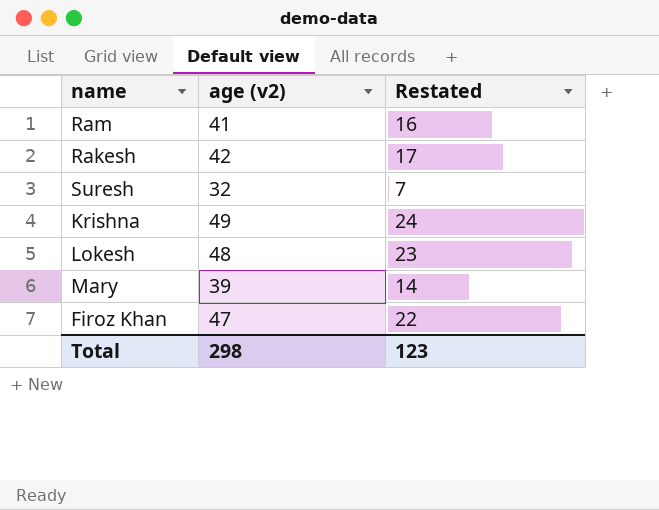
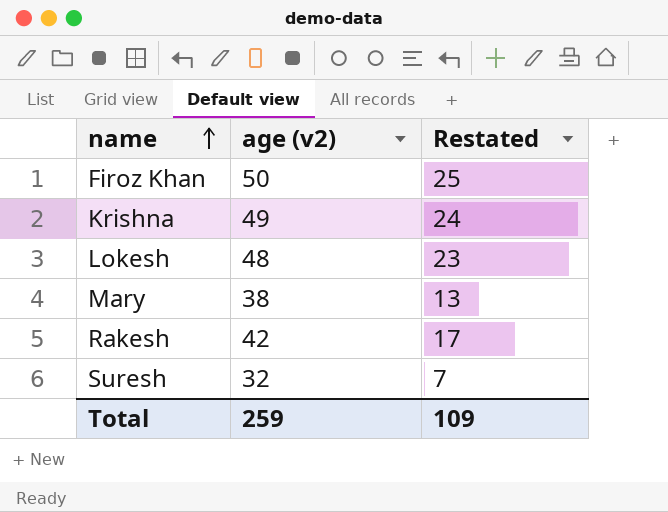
row order: none -> name ascending
row Ram: 41 | 16 -> none
Firoz Khan | age (v2): 47 -> 50
Firoz Khan | Restated: 22 -> 25
Mary | age (v2): 39 -> 38
Mary | Restated: 14 -> 13
Total | age (v2): 298 -> 259
Total | Restated: 123 -> 109

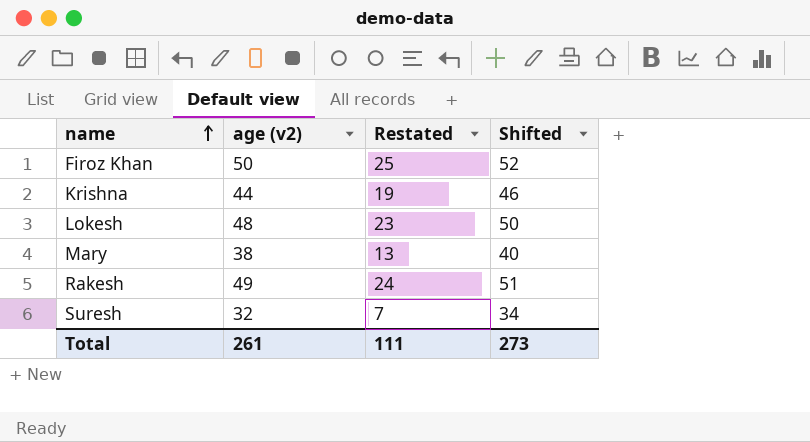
column Shifted | formula: none -> [age (v2)] + 2
Krishna | age (v2): 49 -> 44
Krishna | Restated: 24 -> 19
Rakesh | age (v2): 42 -> 49
Rakesh | Restated: 17 -> 24
Total | age (v2): 259 -> 261
Total | Restated: 109 -> 111

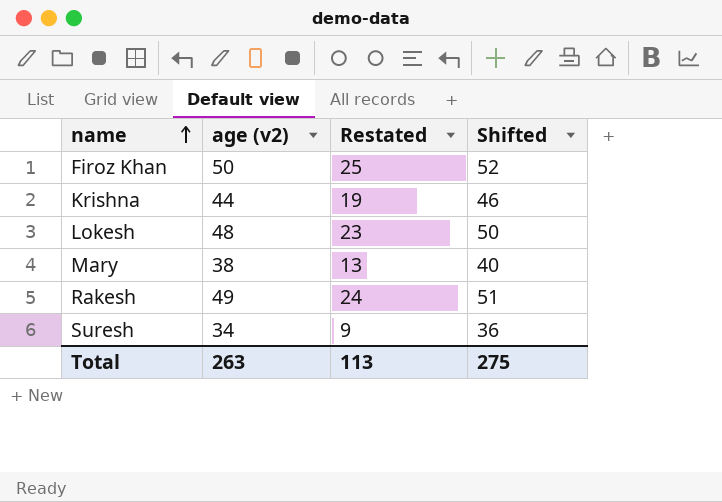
Suresh | age (v2): 32 -> 34
Suresh | Restated: 7 -> 9
Suresh | Shifted: 34 -> 36
Total | age (v2): 261 -> 263
Total | Restated: 111 -> 113
Total | Shifted: 273 -> 275

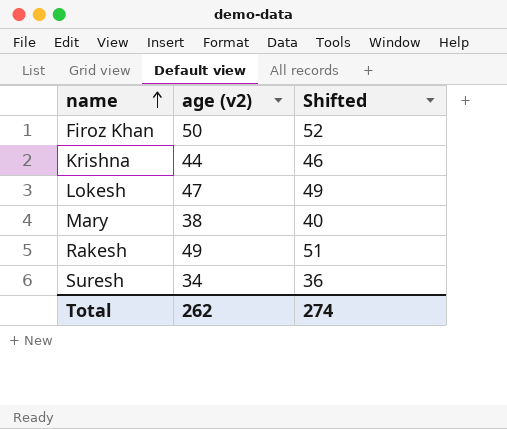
column Restated | formula: [age (v2)] - 25 -> none
Lokesh | age (v2): 48 -> 47
Lokesh | Shifted: 50 -> 49
Total | age (v2): 263 -> 262
Total | Shifted: 275 -> 274

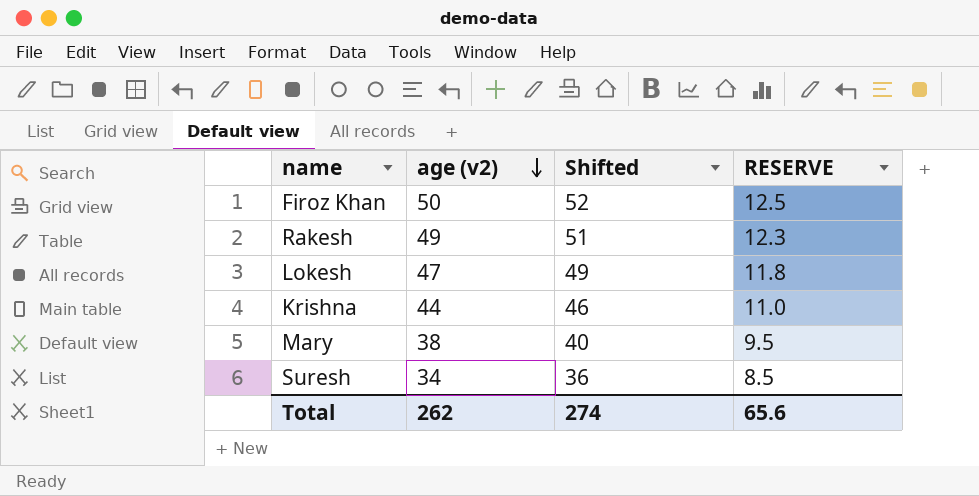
row order: name ascending -> age (v2) descending
column RESERVE | formula: none -> [age (v2)] * 0.25

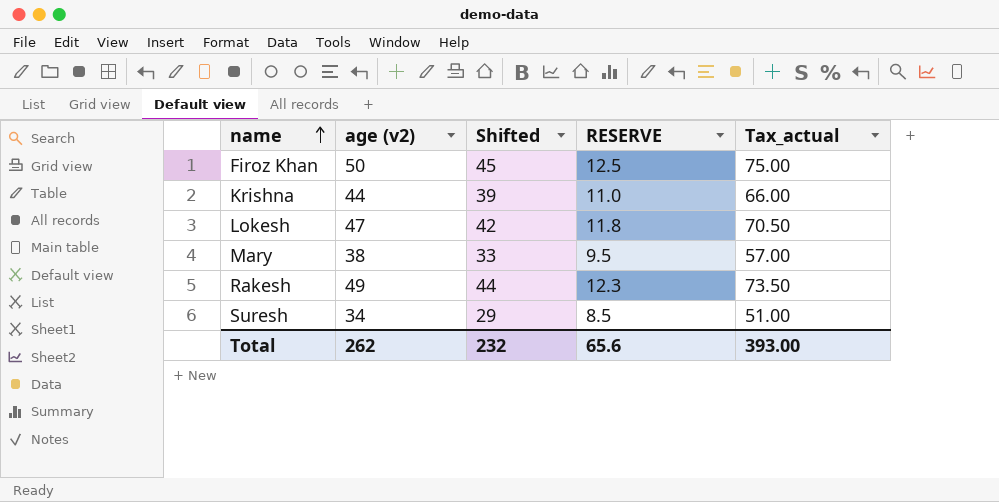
row order: age (v2) descending -> name ascending
column Shifted | formula: [age (v2)] + 2 -> [age (v2)] - 5
column Tax_actual | formula: none -> [age (v2)] * 1.5
Total | Shifted: 274 -> 232

